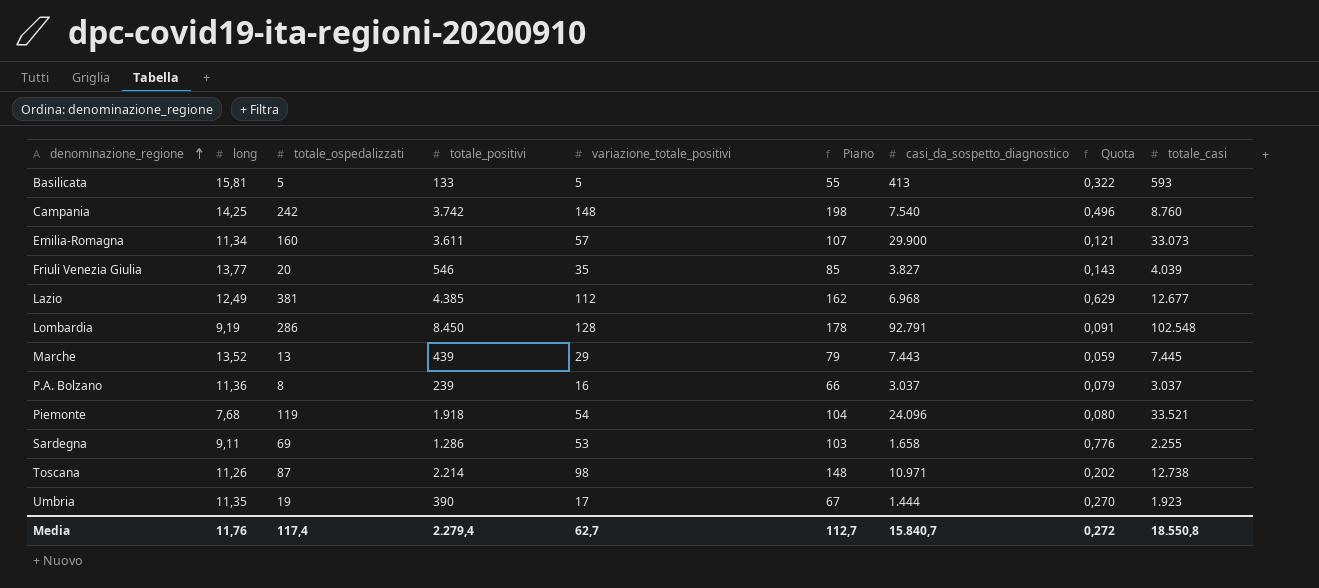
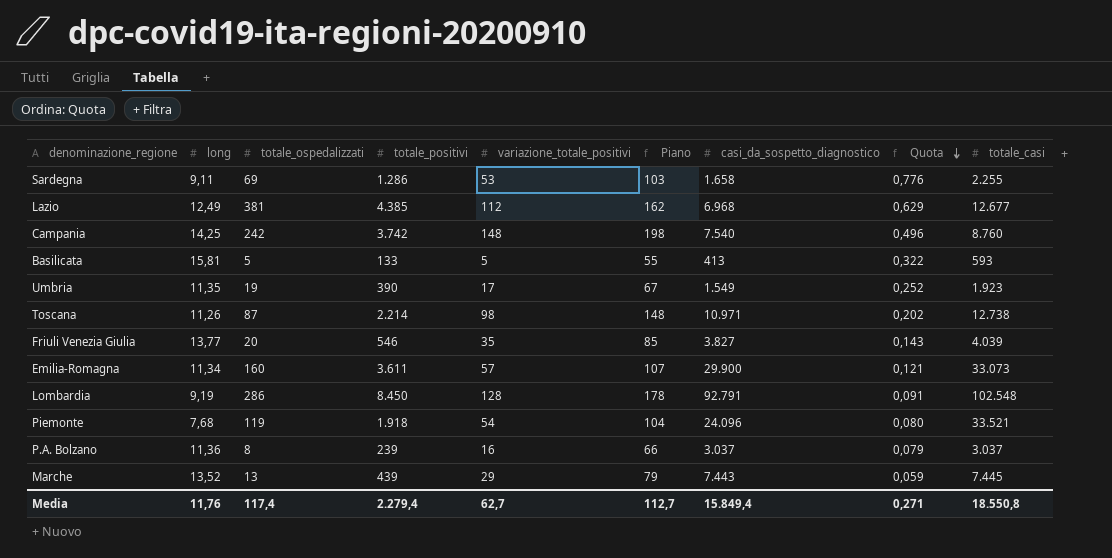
row order: denominazione_regione ascending -> Quota descending
Umbria | casi_da_sospetto_diagnostico: 1.444 -> 1.549
Umbria | Quota: 0,270 -> 0,252
Media | casi_da_sospetto_diagnostico: 15.840,7 -> 15.849,4
Media | Quota: 0,272 -> 0,271

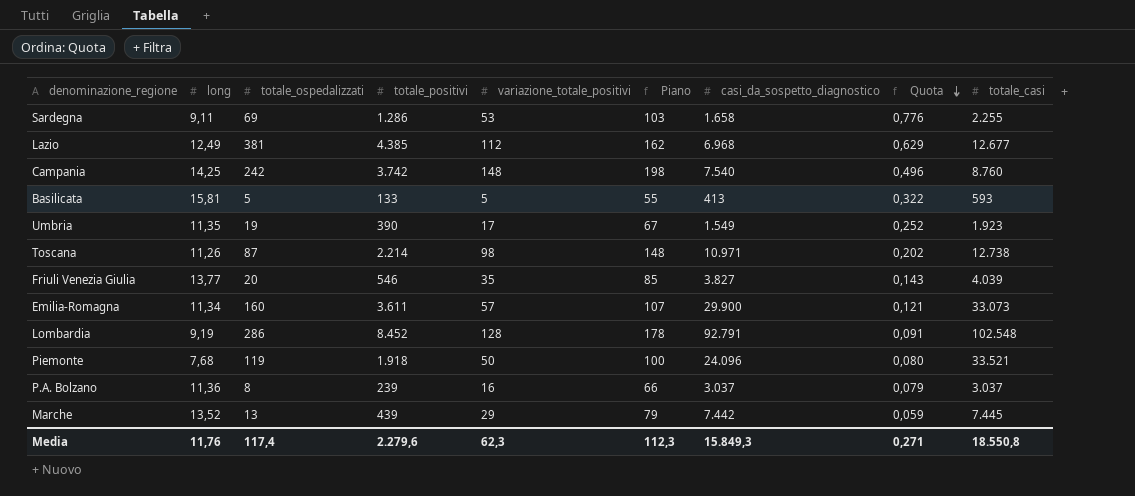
Lombardia | totale_positivi: 8.450 -> 8.452
Piemonte | variazione_totale_positivi: 54 -> 50
Piemonte | Piano: 104 -> 100
Marche | casi_da_sospetto_diagnostico: 7.443 -> 7.442
Media | totale_positivi: 2.279,4 -> 2.279,6
Media | variazione_totale_positivi: 62,7 -> 62,3
Media | Piano: 112,7 -> 112,3
Media | casi_da_sospetto_diagnostico: 15.849,4 -> 15.849,3

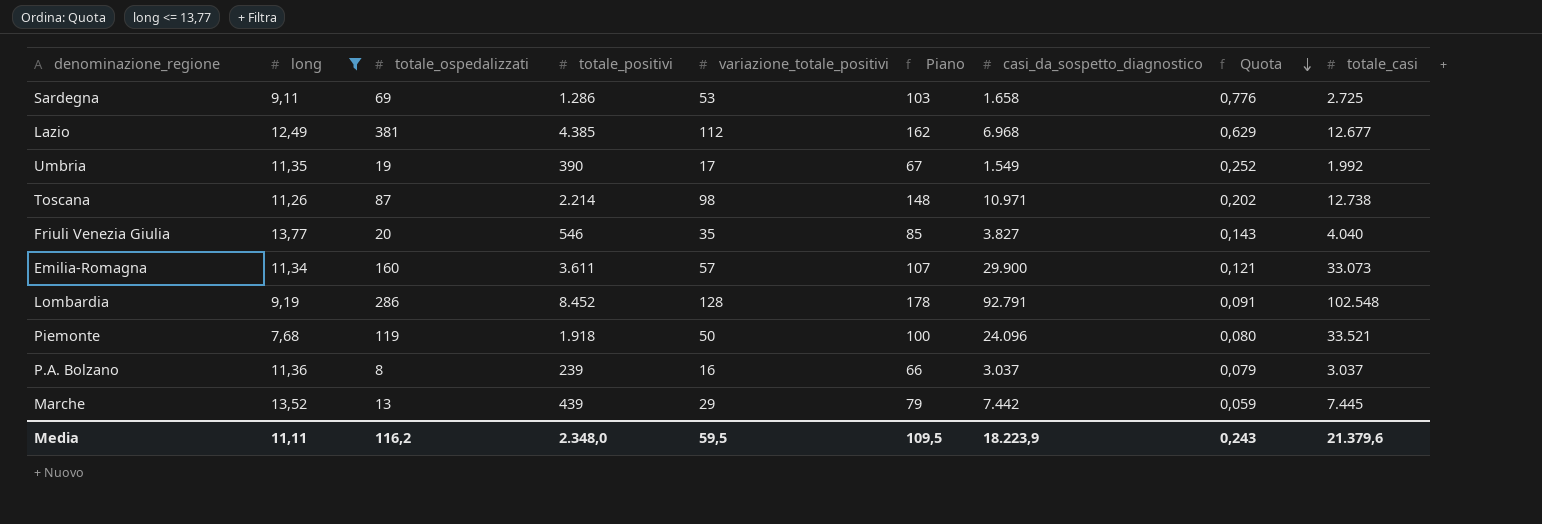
filter: none -> long <= 13,77
Sardegna | totale_casi: 2.255 -> 2.725
Umbria | totale_casi: 1.923 -> 1.992
Friuli Venezia Giulia | totale_casi: 4.039 -> 4.040
Media | long: 11,76 -> 11,11
Media | totale_ospedalizzati: 117,4 -> 116,2
Media | totale_positivi: 2.279,6 -> 2.348,0
Media | variazione_totale_positivi: 62,3 -> 59,5
Media | Piano: 112,3 -> 109,5
Media | casi_da_sospetto_diagnostico: 15.849,3 -> 18.223,9
Media | Quota: 0,271 -> 0,243
Media | totale_casi: 18.550,8 -> 21.379,6

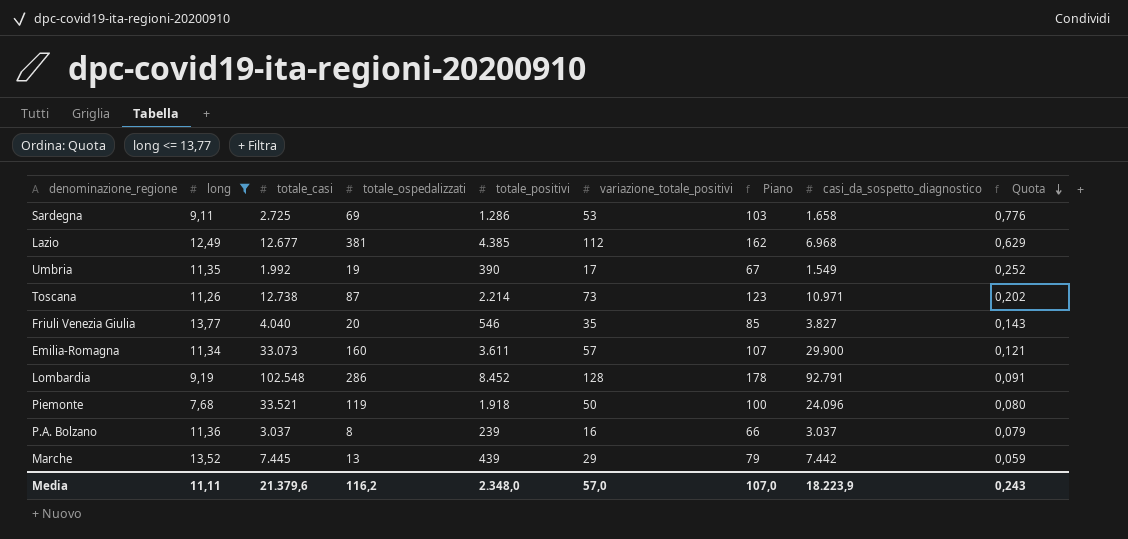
column totale_casi | position: 9 -> 3
Toscana | variazione_totale_positivi: 98 -> 73
Toscana | Piano: 148 -> 123
Media | variazione_totale_positivi: 59,5 -> 57,0
Media | Piano: 109,5 -> 107,0

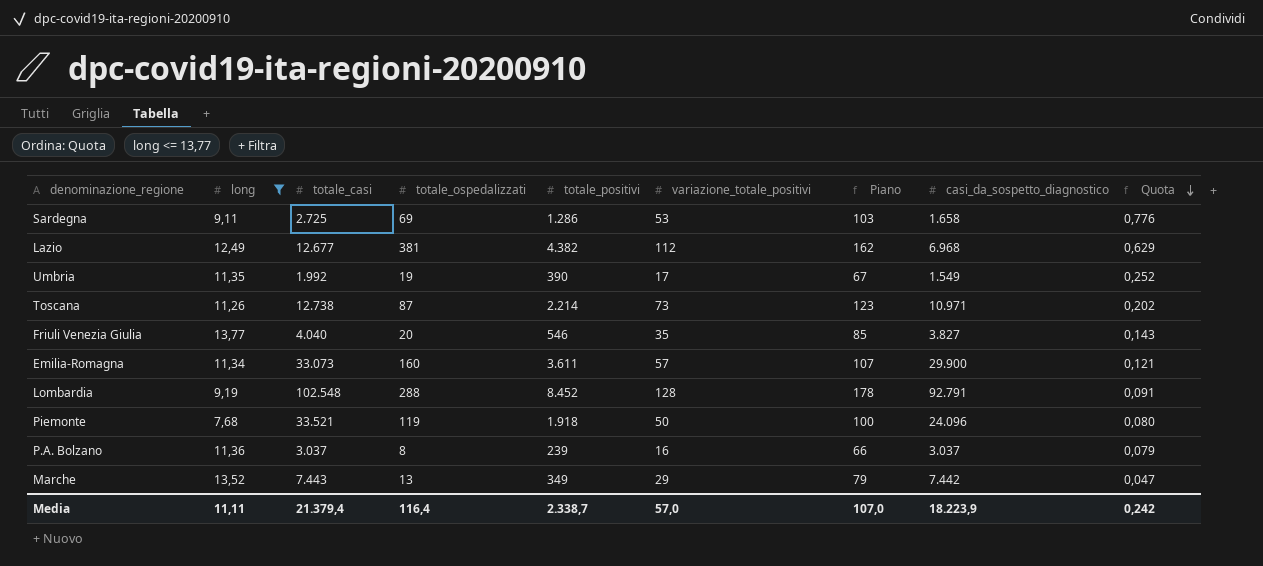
Lazio | totale_positivi: 4.385 -> 4.382
Lombardia | totale_ospedalizzati: 286 -> 288
Marche | totale_casi: 7.445 -> 7.443
Marche | totale_positivi: 439 -> 349
Marche | Quota: 0,059 -> 0,047
Media | totale_casi: 21.379,6 -> 21.379,4
Media | totale_ospedalizzati: 116,2 -> 116,4
Media | totale_positivi: 2.348,0 -> 2.338,7
Media | Quota: 0,243 -> 0,242

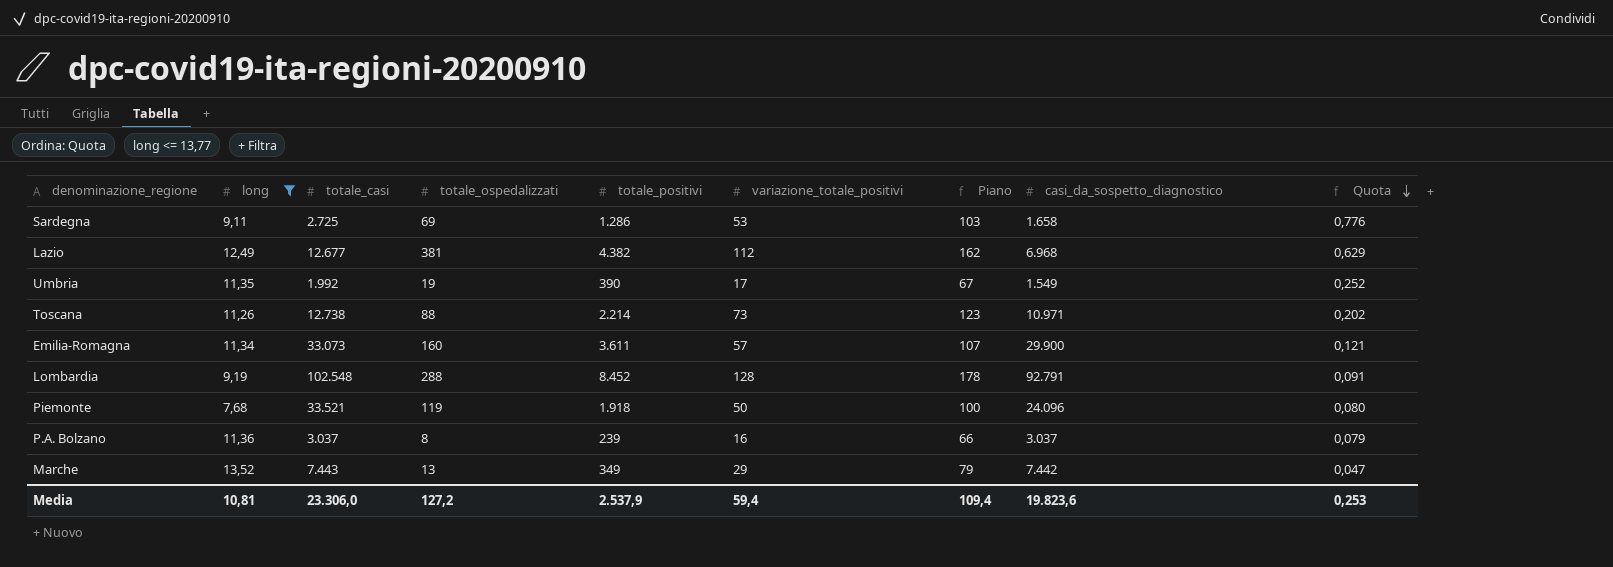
row Friuli Venezia Giulia: 13,77 | 4.040 | 20 | 546 | 35 | 85 | 3.827 | 0,143 -> none
Toscana | totale_ospedalizzati: 87 -> 88
Media | long: 11,11 -> 10,81
Media | totale_casi: 21.379,4 -> 23.306,0
Media | totale_ospedalizzati: 116,4 -> 127,2
Media | totale_positivi: 2.338,7 -> 2.537,9
Media | variazione_totale_positivi: 57,0 -> 59,4
Media | Piano: 107,0 -> 109,4
Media | casi_da_sospetto_diagnostico: 18.223,9 -> 19.823,6
Media | Quota: 0,242 -> 0,253

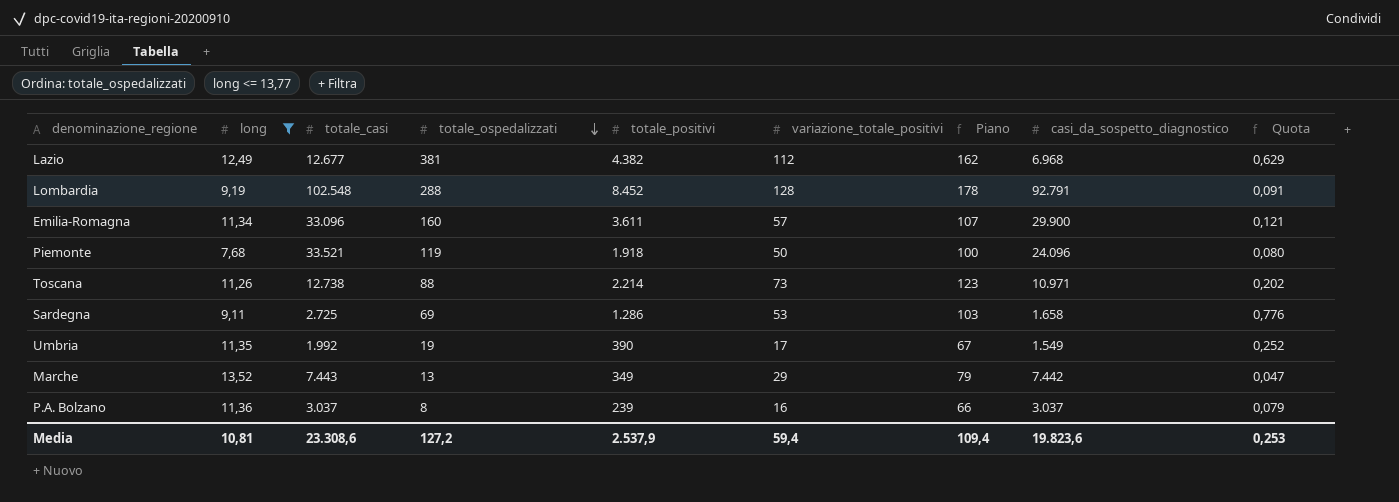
row order: Quota descending -> totale_ospedalizzati descending
Emilia-Romagna | totale_casi: 33.073 -> 33.096
Media | totale_casi: 23.306,0 -> 23.308,6

